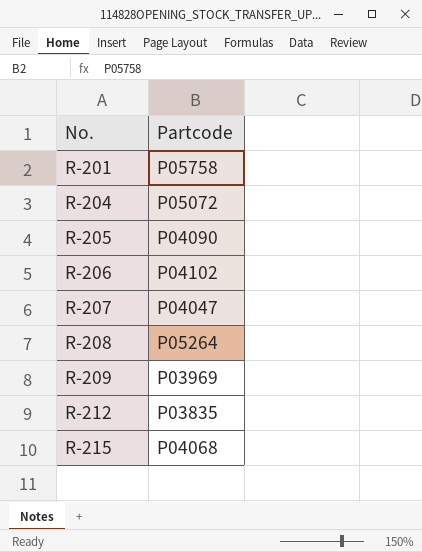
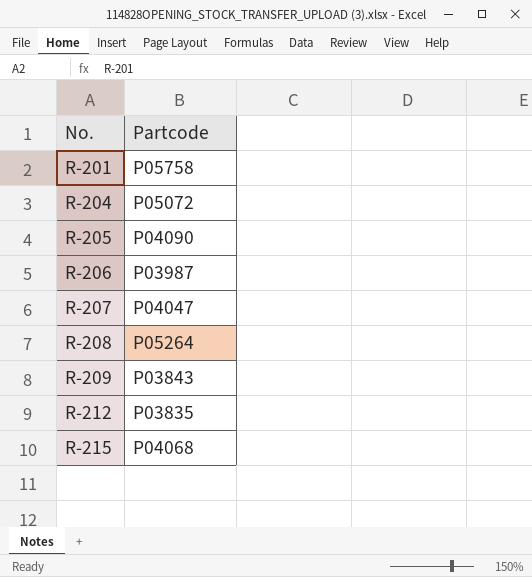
R-206 | Partcode: P04102 -> P03987
R-209 | Partcode: P03969 -> P03843

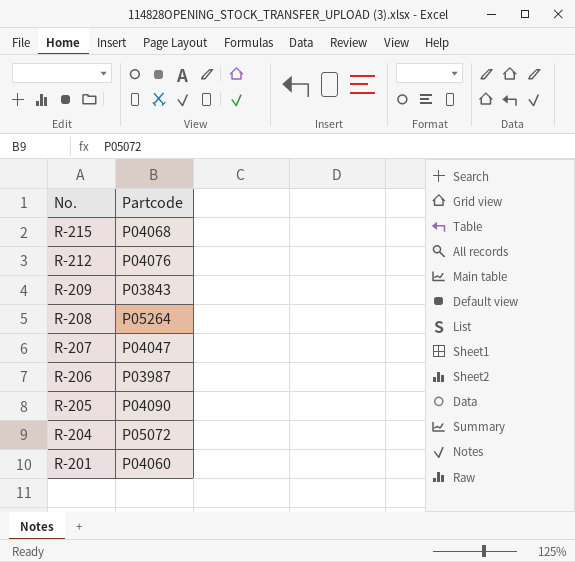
row order: No. ascending -> No. descending
R-212 | Partcode: P03835 -> P04076
R-201 | Partcode: P05758 -> P04060

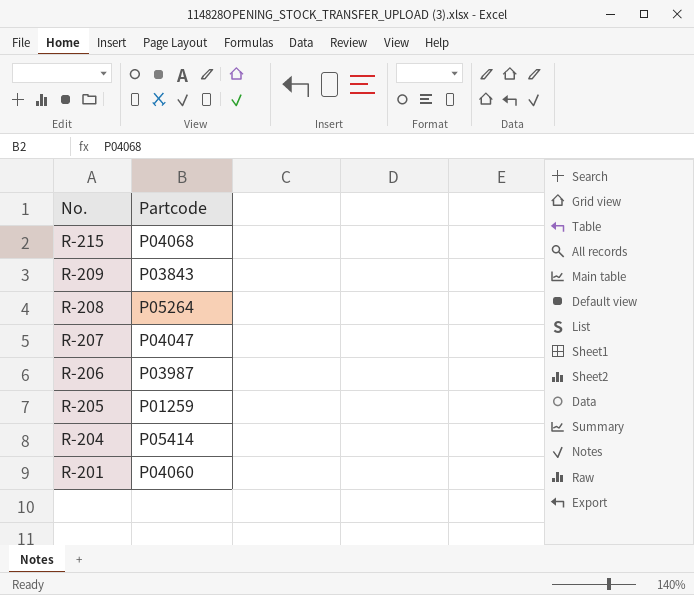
row R-212: P04076 -> none
R-205 | Partcode: P04090 -> P01259
R-204 | Partcode: P05072 -> P05414

